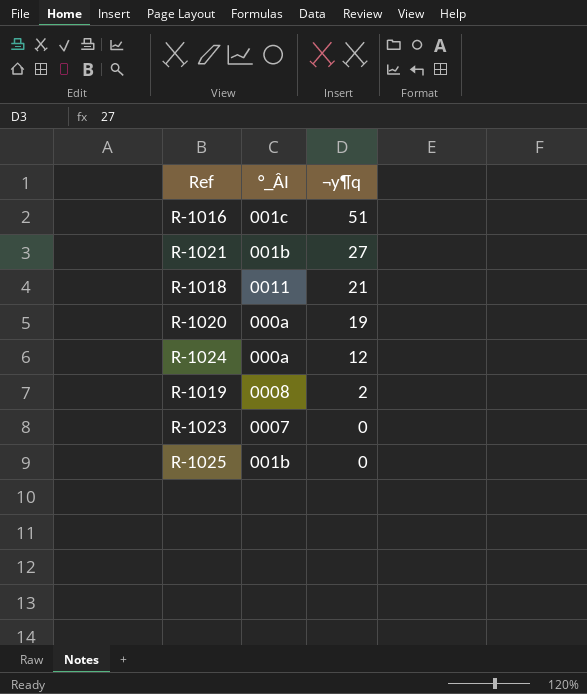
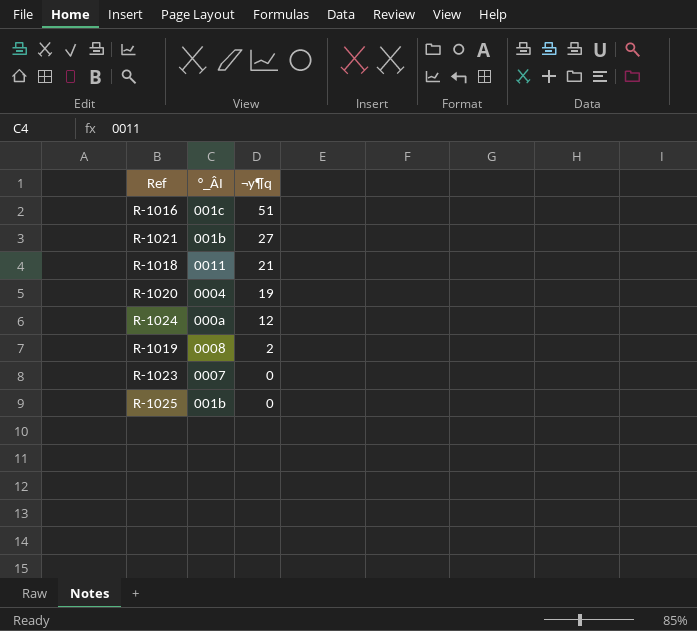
R-1020 | °_ÂI: 000a -> 0004

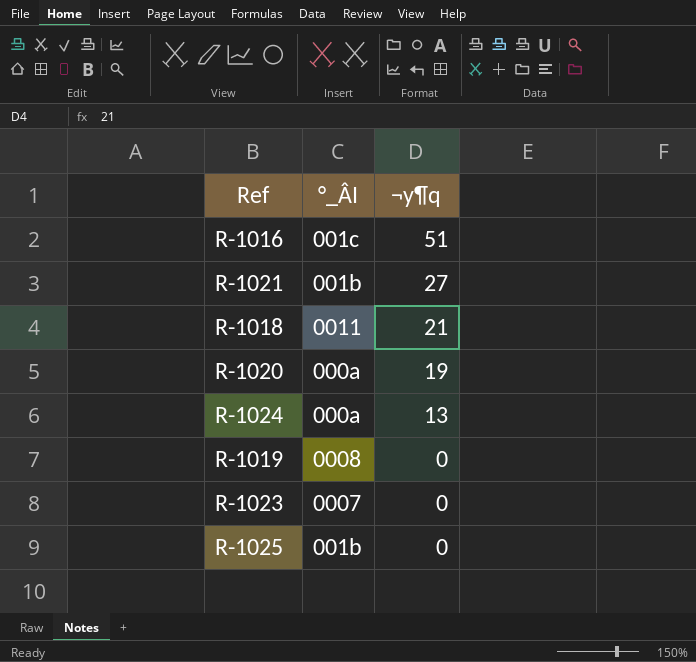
R-1020 | °_ÂI: 0004 -> 000a
R-1024 | ¬y¶q: 12 -> 13
R-1019 | ¬y¶q: 2 -> 0

